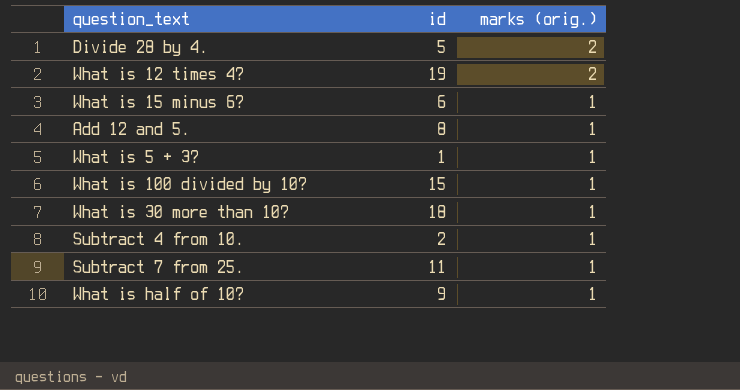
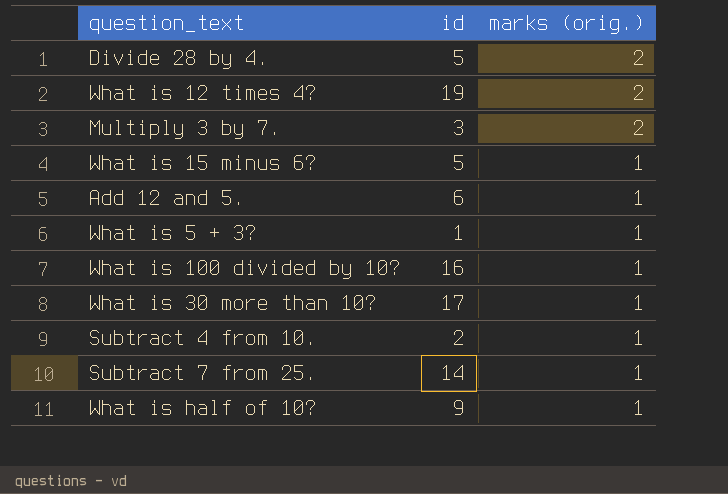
row Multiply 3 by 7.: none -> 3 | 2
What is 15 minus 6? | id: 6 -> 5
Add 12 and 5. | id: 8 -> 6
What is 100 divided by 10? | id: 15 -> 16
What is 30 more than 10? | id: 18 -> 17
Subtract 7 from 25. | id: 11 -> 14

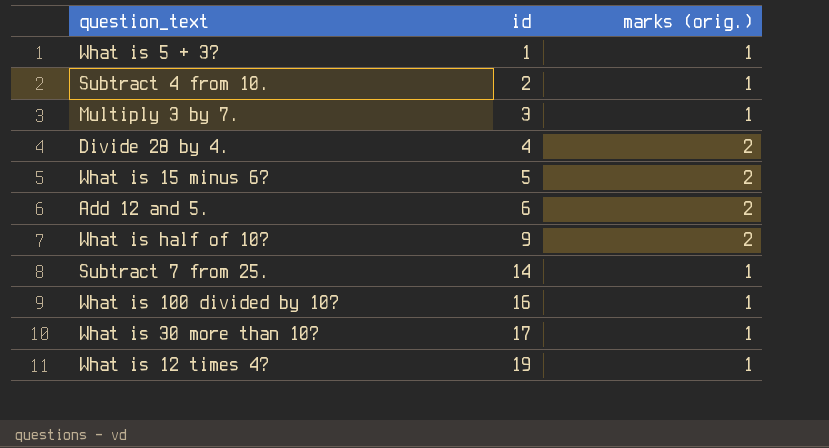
row order: marks (orig.) descending -> id ascending
Multiply 3 by 7. | marks (orig.): 2 -> 1
Divide 28 by 4. | id: 5 -> 4
What is 15 minus 6? | marks (orig.): 1 -> 2
Add 12 and 5. | marks (orig.): 1 -> 2
What is half of 10? | marks (orig.): 1 -> 2
What is 12 times 4? | marks (orig.): 2 -> 1

